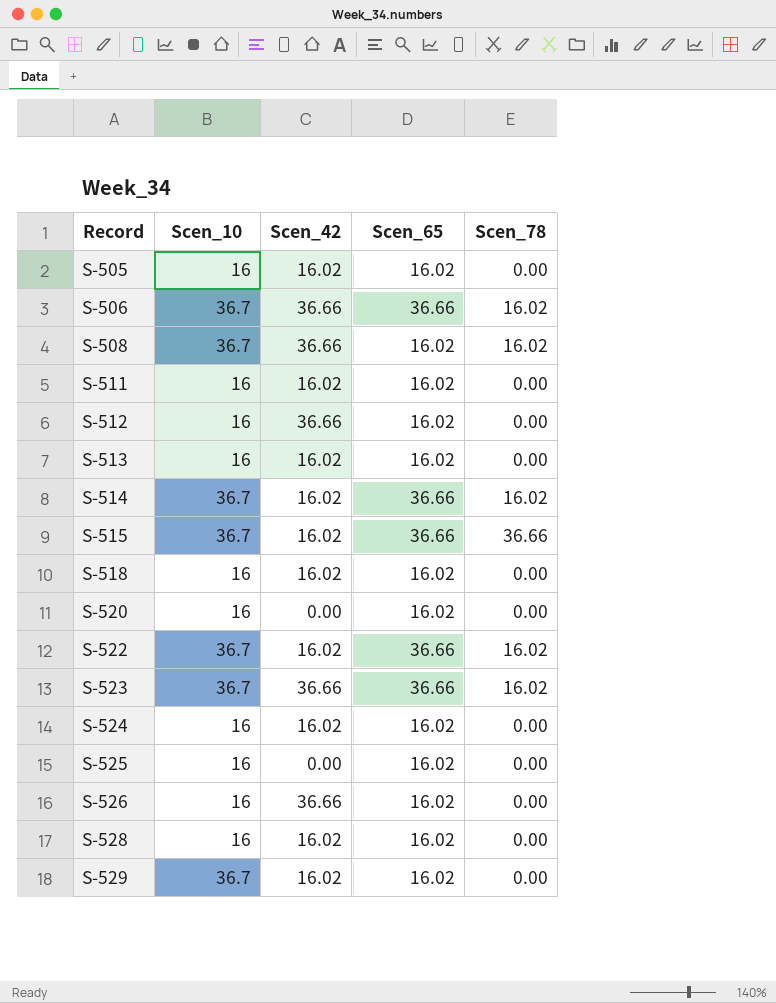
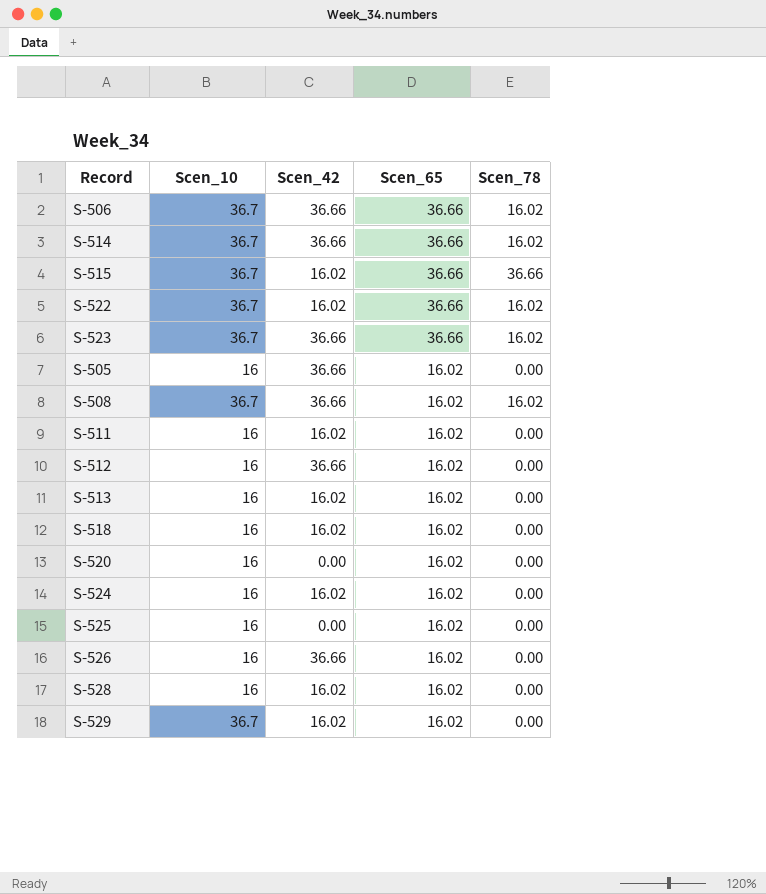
row order: Record ascending -> Scen_65 descending
S-514 | Scen_42: 16.02 -> 36.66
S-505 | Scen_42: 16.02 -> 36.66

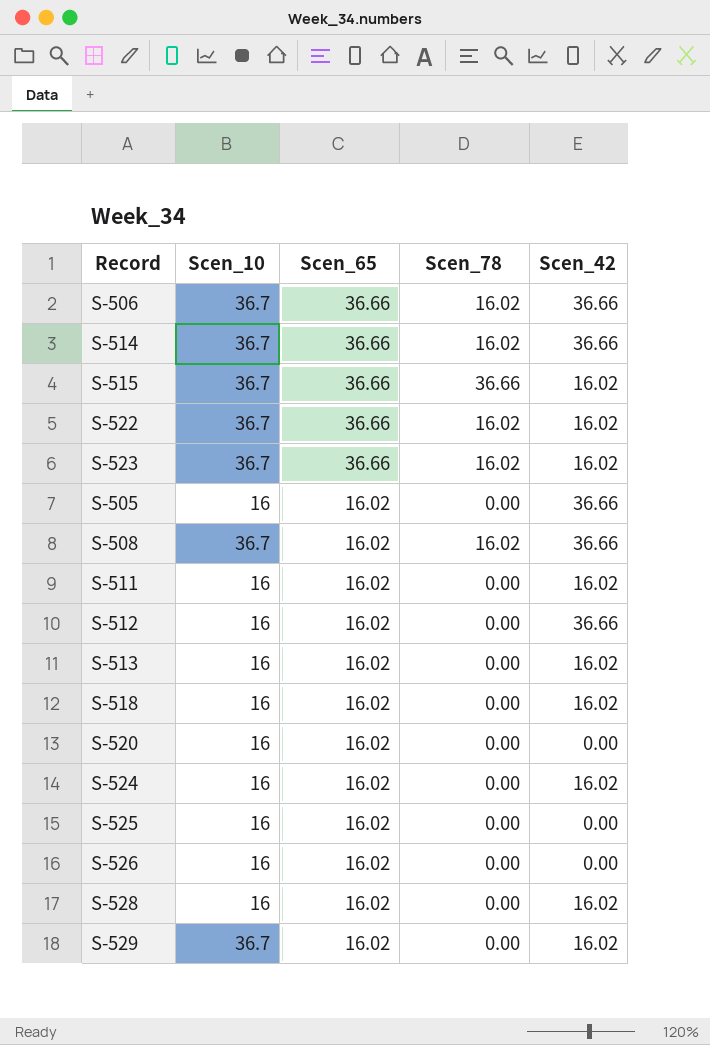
column Scen_42 | position: 3 -> 5
S-523 | Scen_42: 36.66 -> 16.02
S-526 | Scen_42: 36.66 -> 0.00

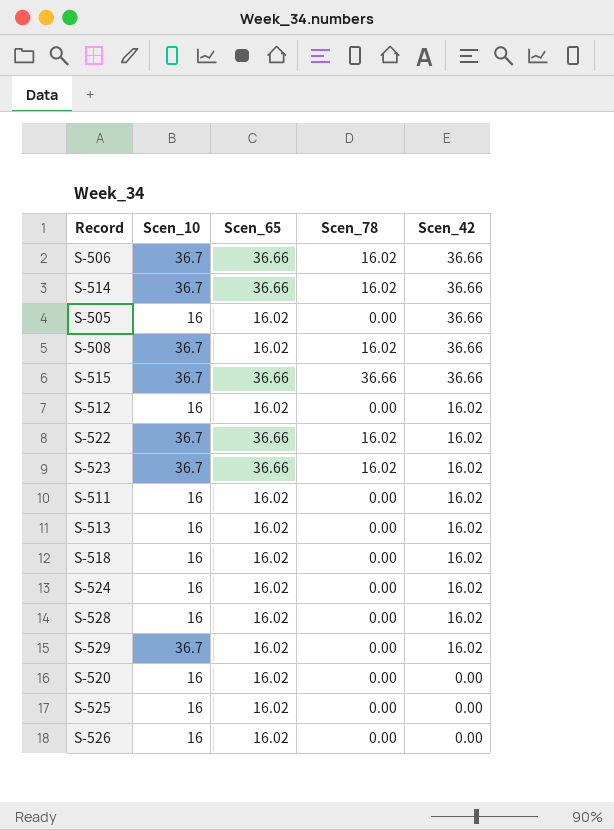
row order: Scen_65 descending -> Scen_42 descending
S-515 | Scen_42: 16.02 -> 36.66
S-512 | Scen_42: 36.66 -> 16.02

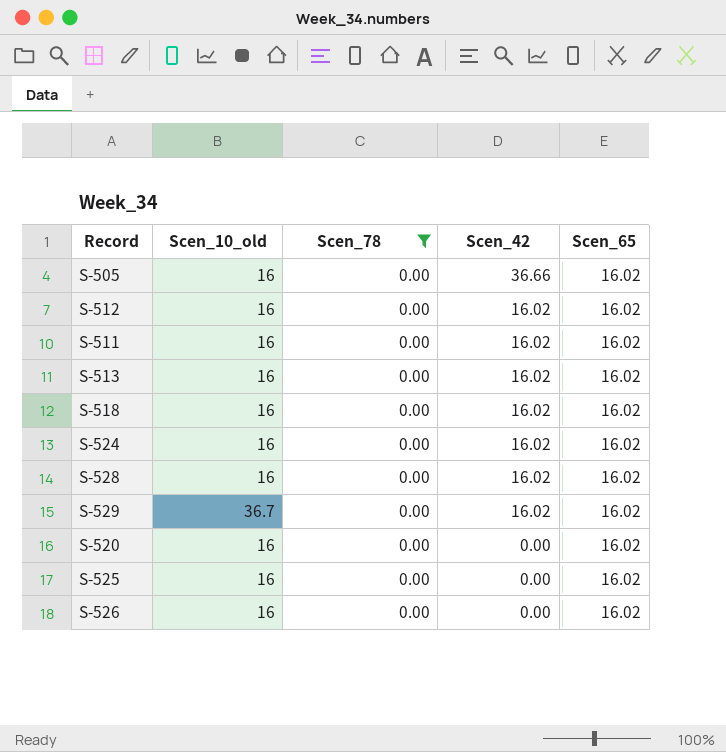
filter: none -> Scen_78 = 0.00
column name: Scen_10 -> Scen_10_old
column Scen_65 | position: 3 -> 5

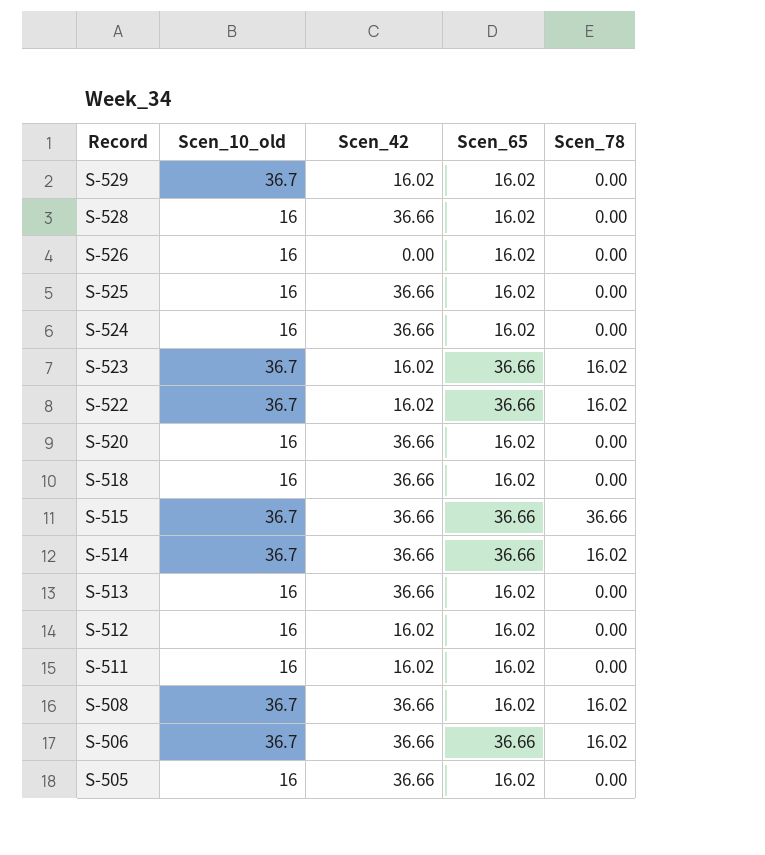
filter: Scen_78 = 0.00 -> none
row order: Scen_42 descending -> Record descending
column Scen_78 | position: 3 -> 5
S-528 | Scen_42: 16.02 -> 36.66
S-525 | Scen_42: 0.00 -> 36.66
S-524 | Scen_42: 16.02 -> 36.66
S-520 | Scen_42: 0.00 -> 36.66
S-518 | Scen_42: 16.02 -> 36.66
S-513 | Scen_42: 16.02 -> 36.66

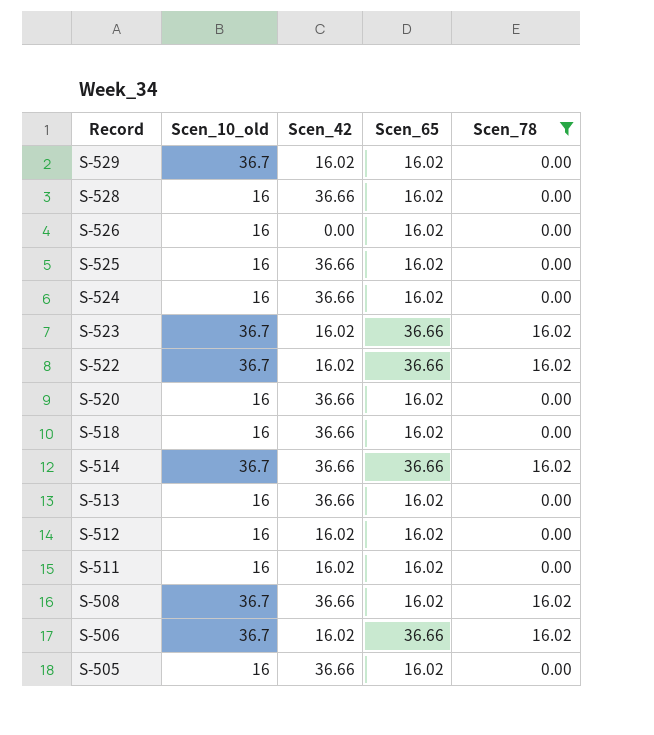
filter: none -> Scen_78 != 36.66
S-506 | Scen_42: 36.66 -> 16.02

